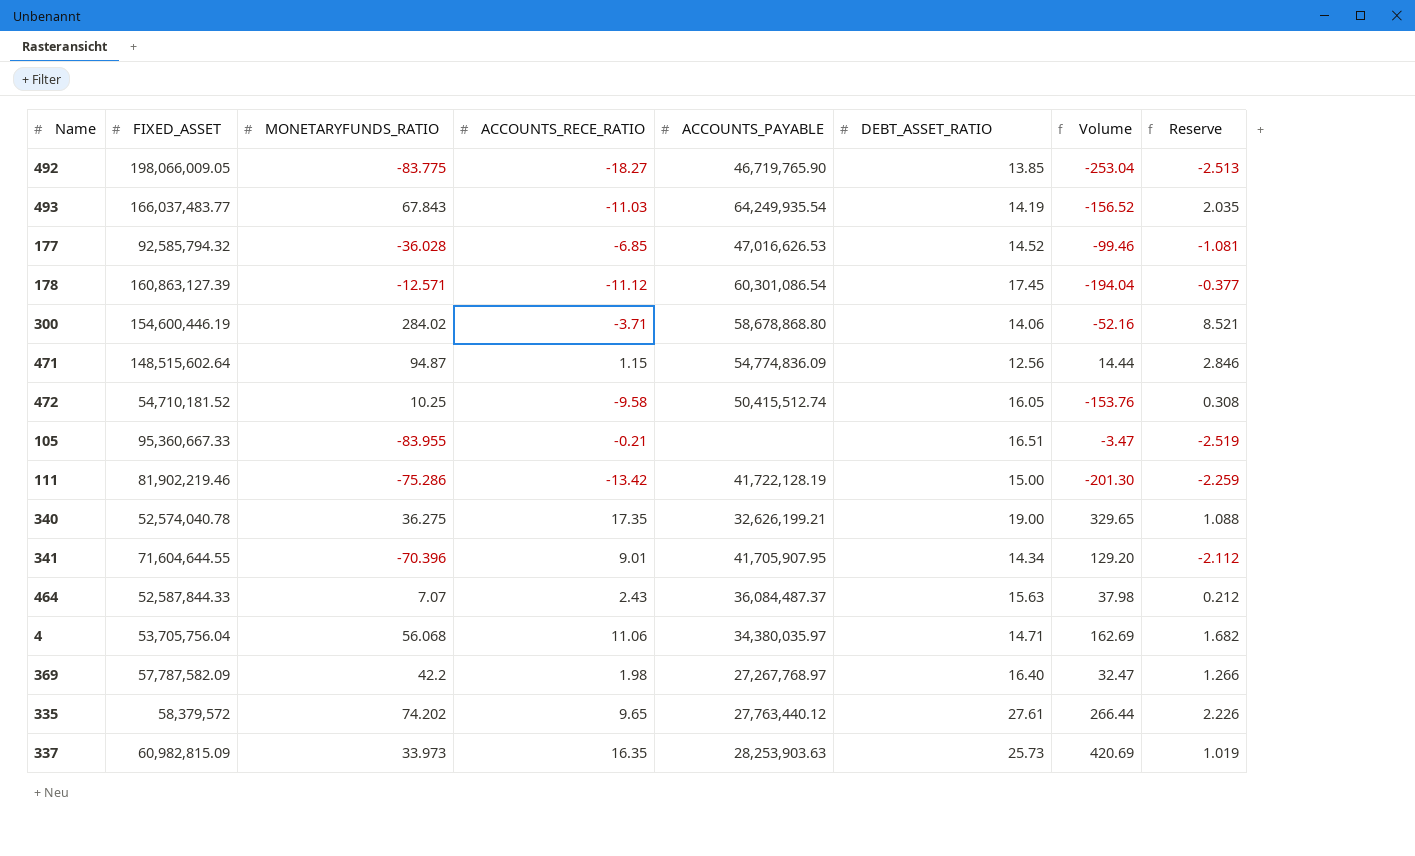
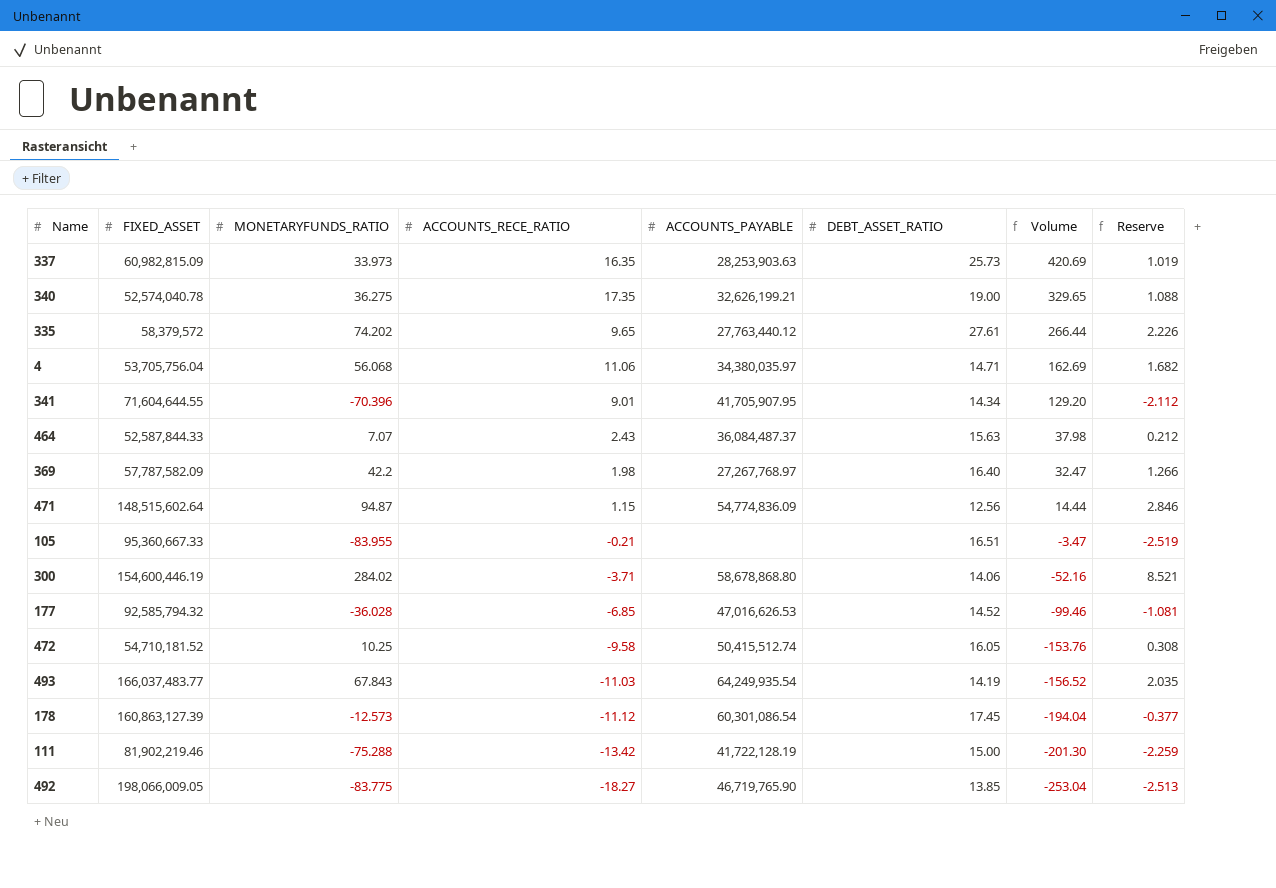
row order: none -> Volume descending
178 | MONETARYFUNDS_RATIO: -12.571 -> -12.573
111 | MONETARYFUNDS_RATIO: -75.286 -> -75.288

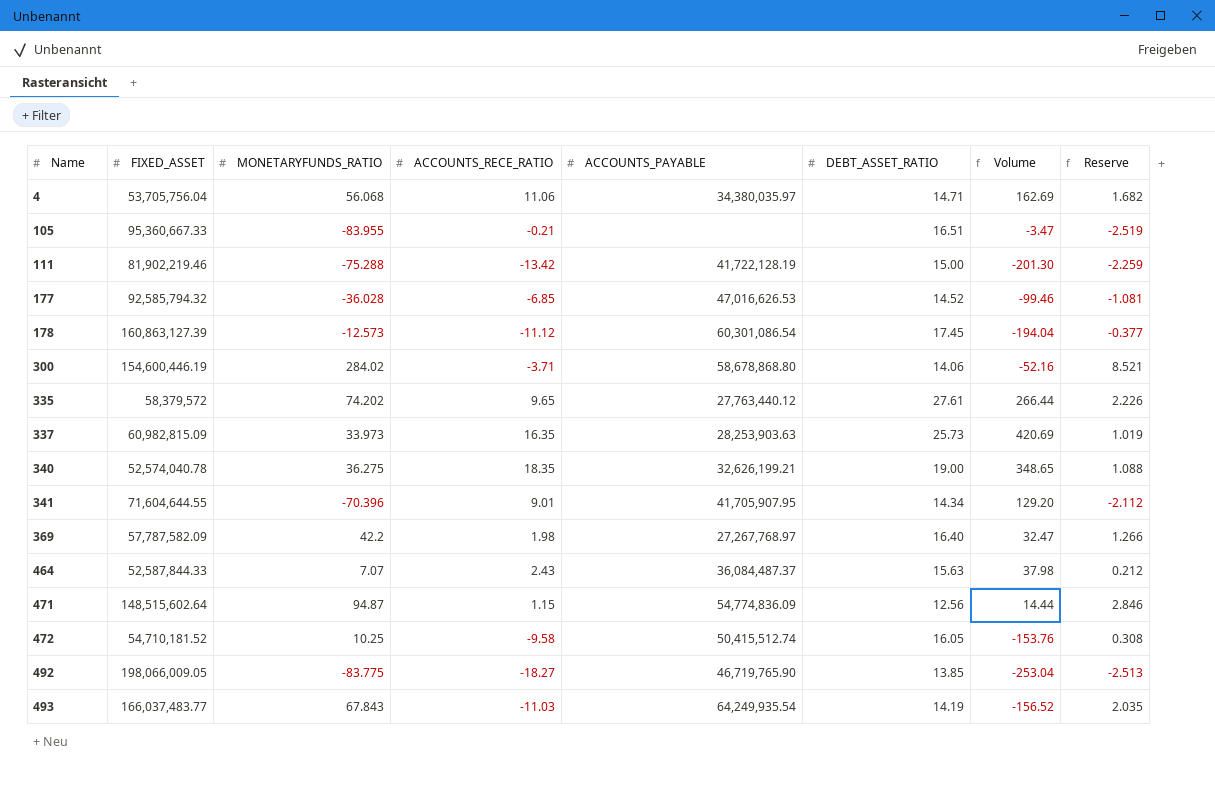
row order: Volume descending -> Name ascending
340 | ACCOUNTS_RECE_RATIO: 17.35 -> 18.35
340 | Volume: 329.65 -> 348.65

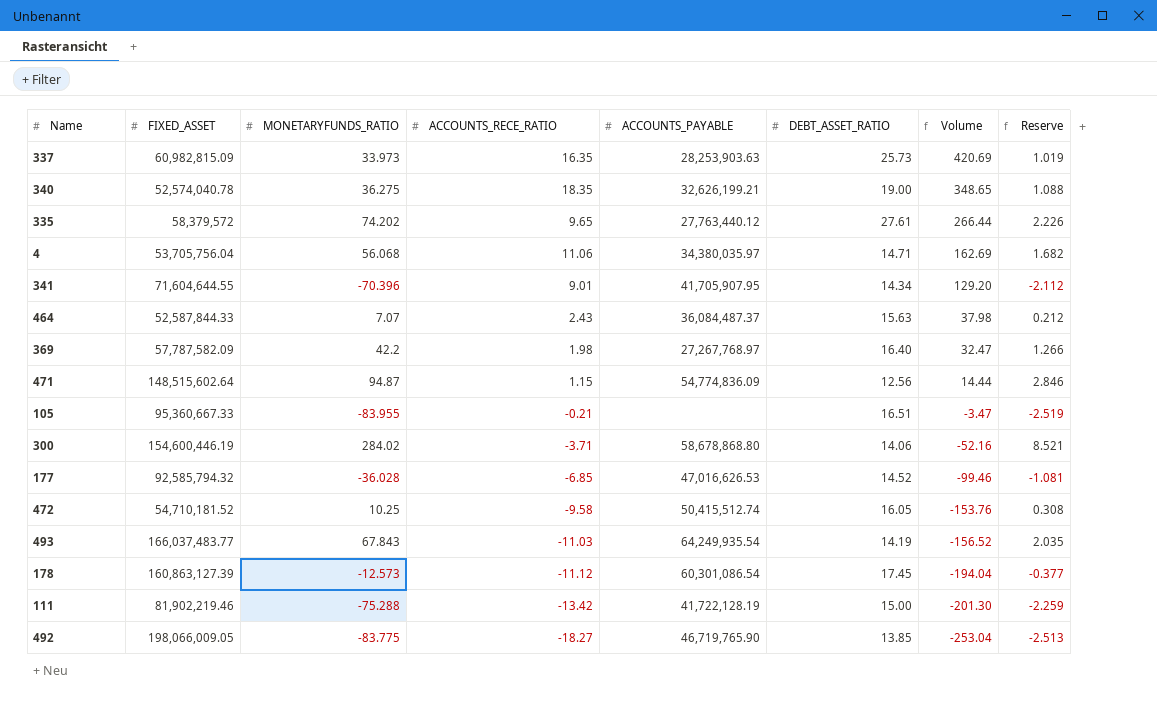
row order: Name ascending -> Volume descending

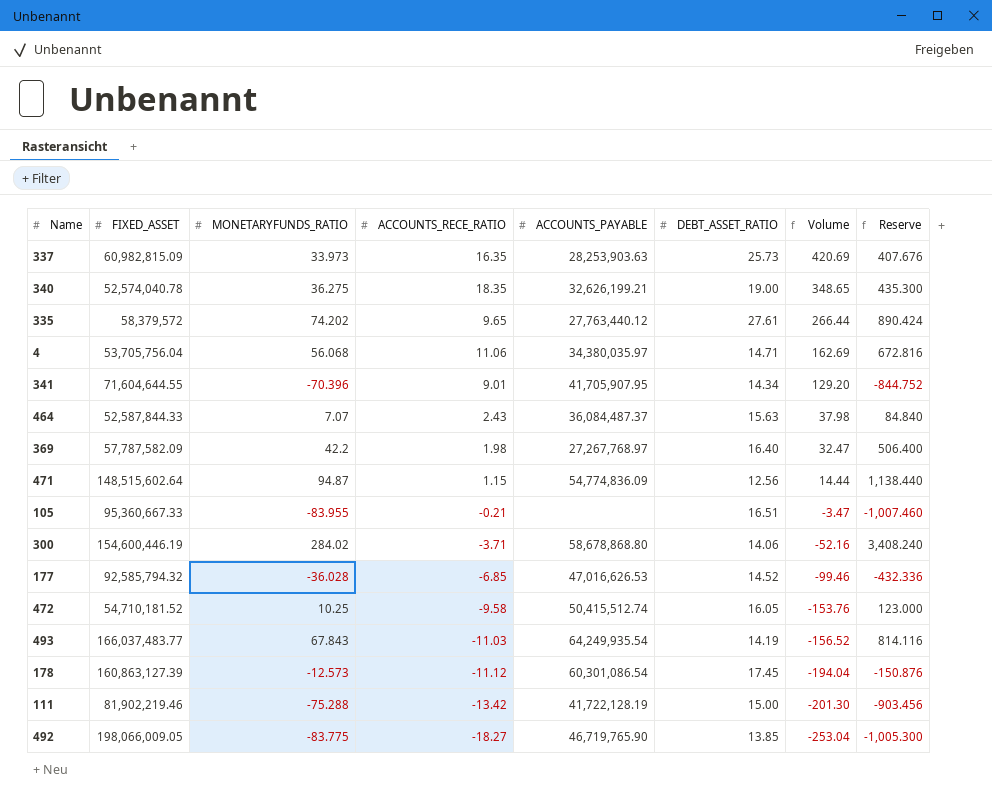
column Reserve | formula: [MONETARYFUNDS_RATIO] * 0.03 -> [MONETARYFUNDS_RATIO] * 12

